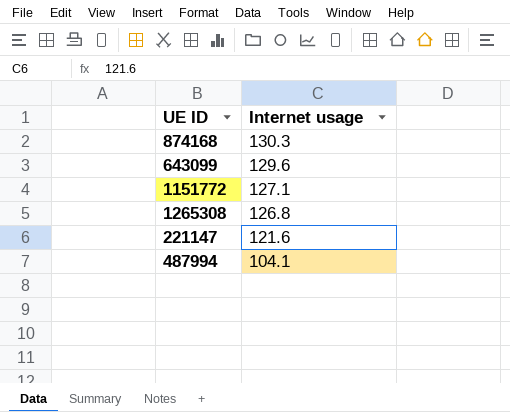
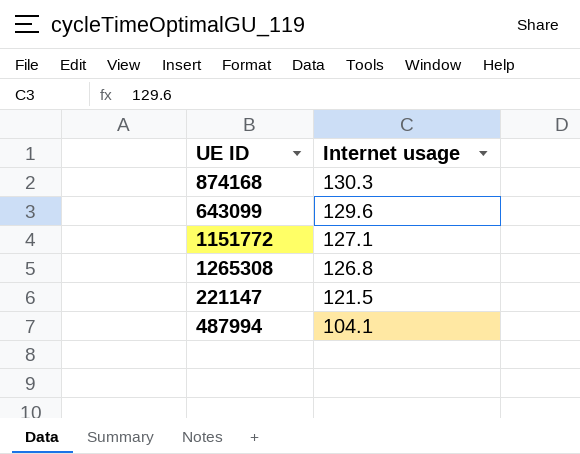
221147 | Internet usage: 121.6 -> 121.5

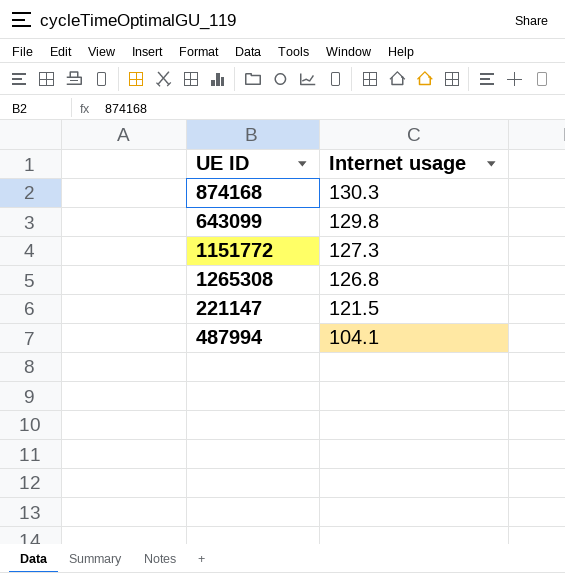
643099 | Internet usage: 129.6 -> 129.8
1151772 | Internet usage: 127.1 -> 127.3

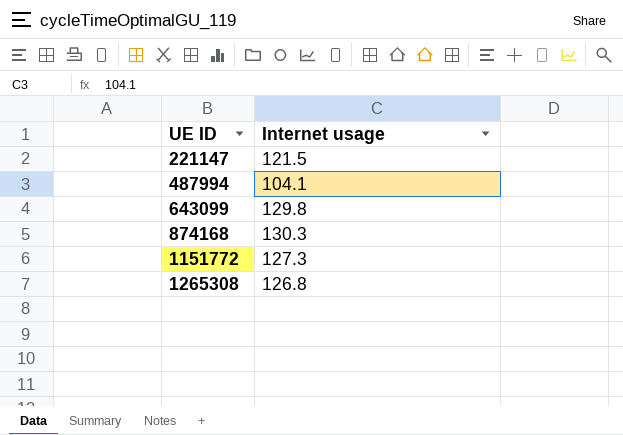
row order: Internet usage descending -> UE ID ascending

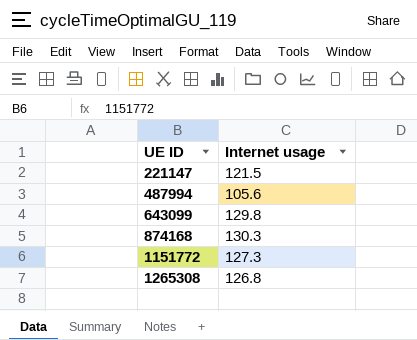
487994 | Internet usage: 104.1 -> 105.6

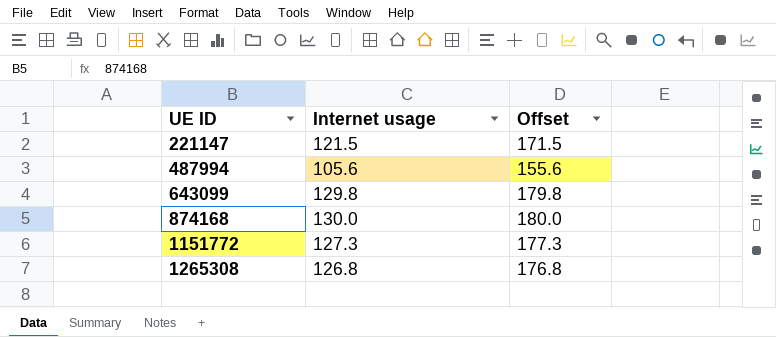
column Offset | formula: none -> [Internet usage] + 50
874168 | Internet usage: 130.3 -> 130.0

